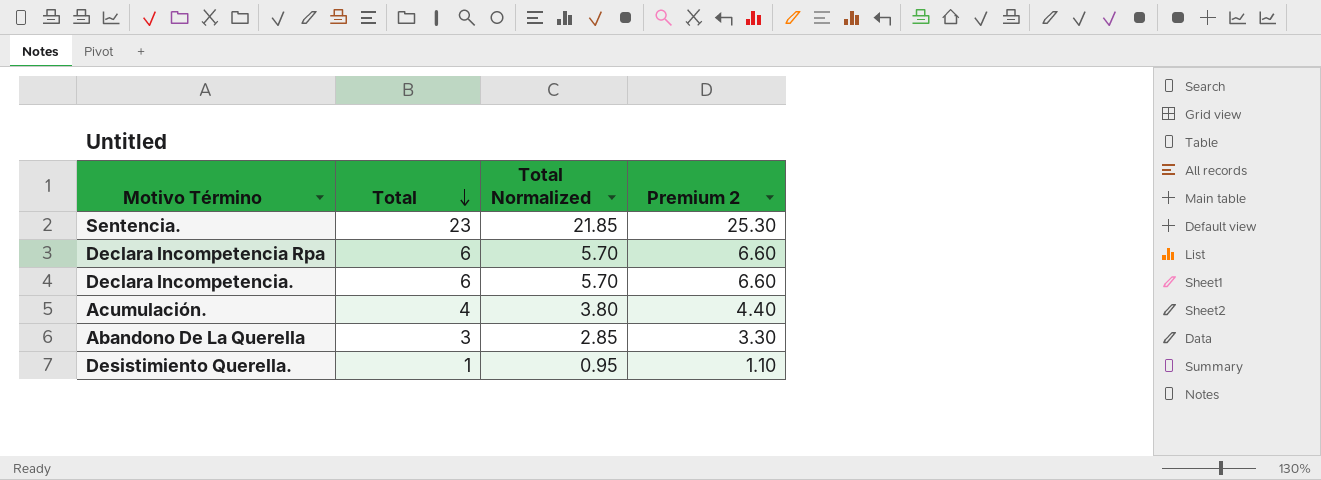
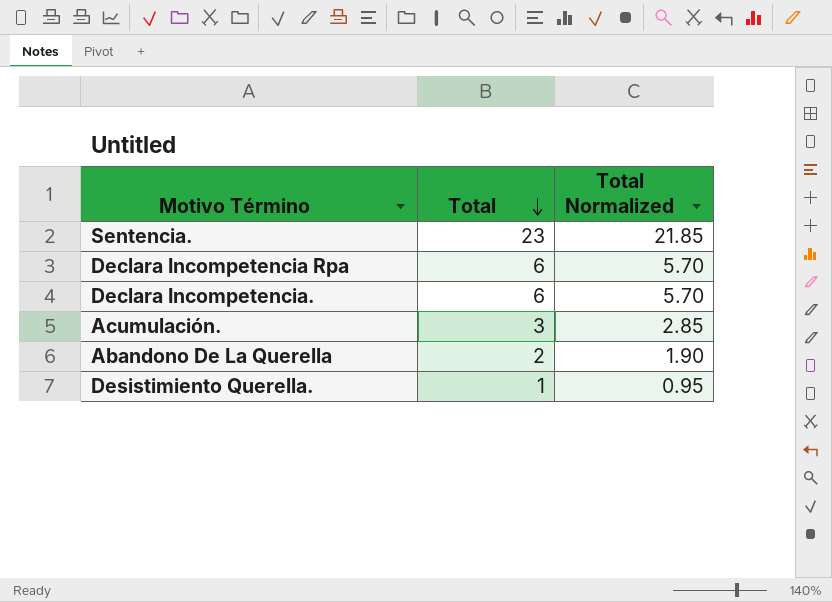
column Premium 2 | formula: [Total] * 1.1 -> none
Acumulación. | Total: 4 -> 3
Acumulación. | Total Normalized: 3.80 -> 2.85
Abandono De La Querella | Total: 3 -> 2
Abandono De La Querella | Total Normalized: 2.85 -> 1.90

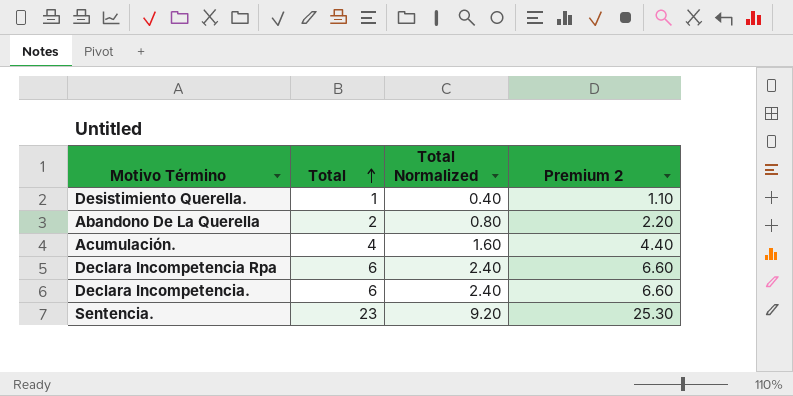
row order: Total descending -> Total ascending
column Total Normalized | formula: [Total] * 0.95 -> [Total] * 0.4
column Premium 2 | formula: none -> [Total] * 1.1
Acumulación. | Total: 3 -> 4

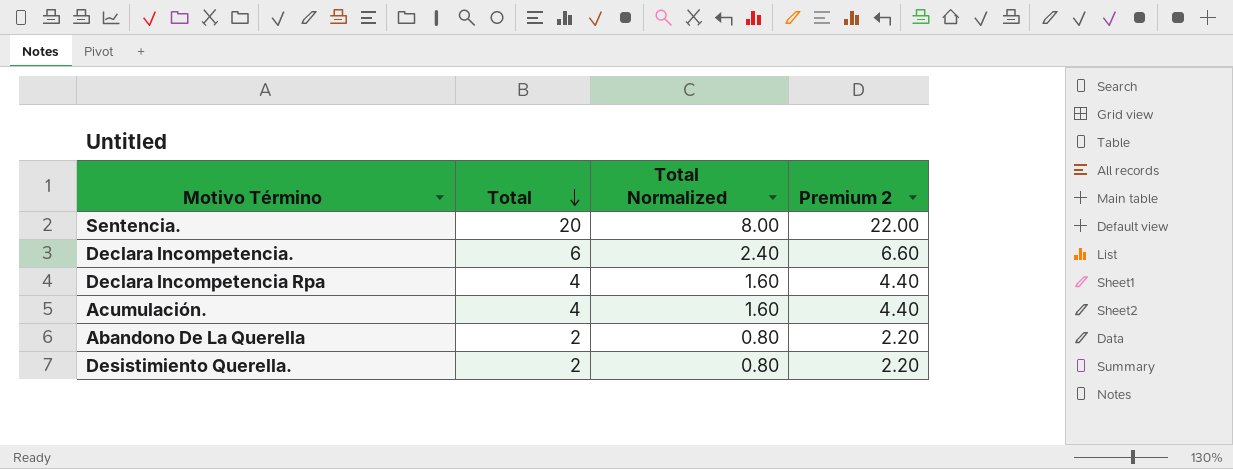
row order: Total ascending -> Total descending
Sentencia. | Total: 23 -> 20
Sentencia. | Total Normalized: 9.20 -> 8.00
Sentencia. | Premium 2: 25.30 -> 22.00
Declara Incompetencia Rpa | Total: 6 -> 4
Declara Incompetencia Rpa | Total Normalized: 2.40 -> 1.60
Declara Incompetencia Rpa | Premium 2: 6.60 -> 4.40
Desistimiento Querella. | Total: 1 -> 2
Desistimiento Querella. | Total Normalized: 0.40 -> 0.80
Desistimiento Querella. | Premium 2: 1.10 -> 2.20

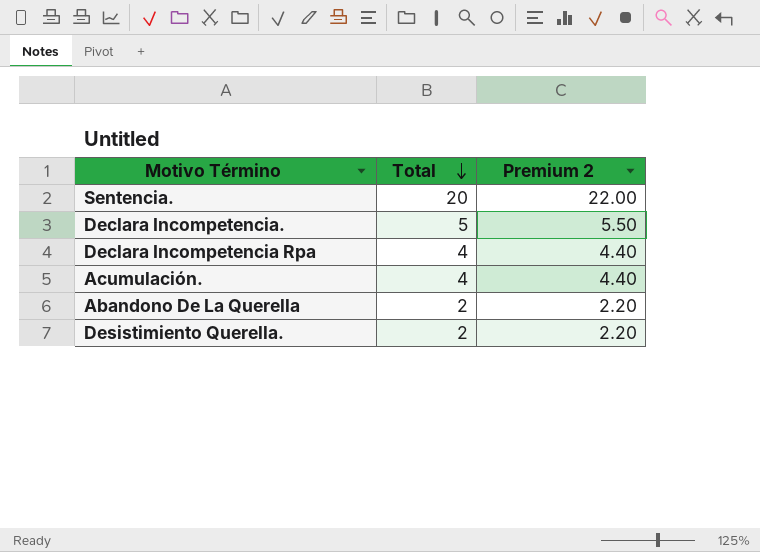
column Total Normalized | formula: [Total] * 0.4 -> none
Declara Incompetencia. | Total: 6 -> 5
Declara Incompetencia. | Premium 2: 6.60 -> 5.50

